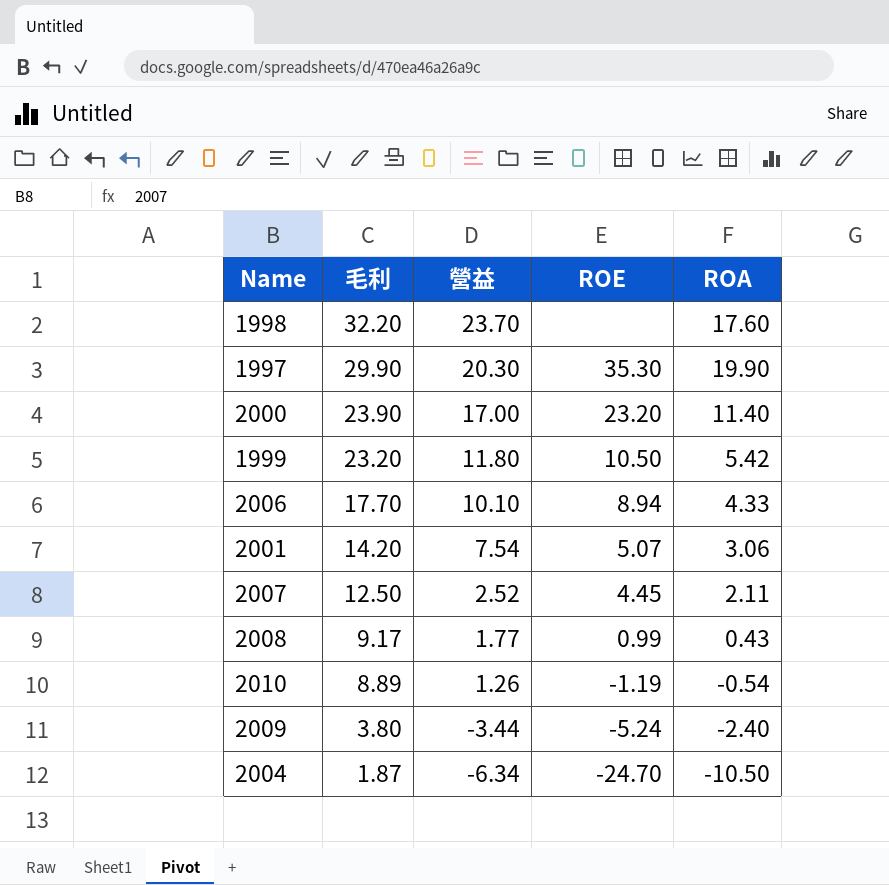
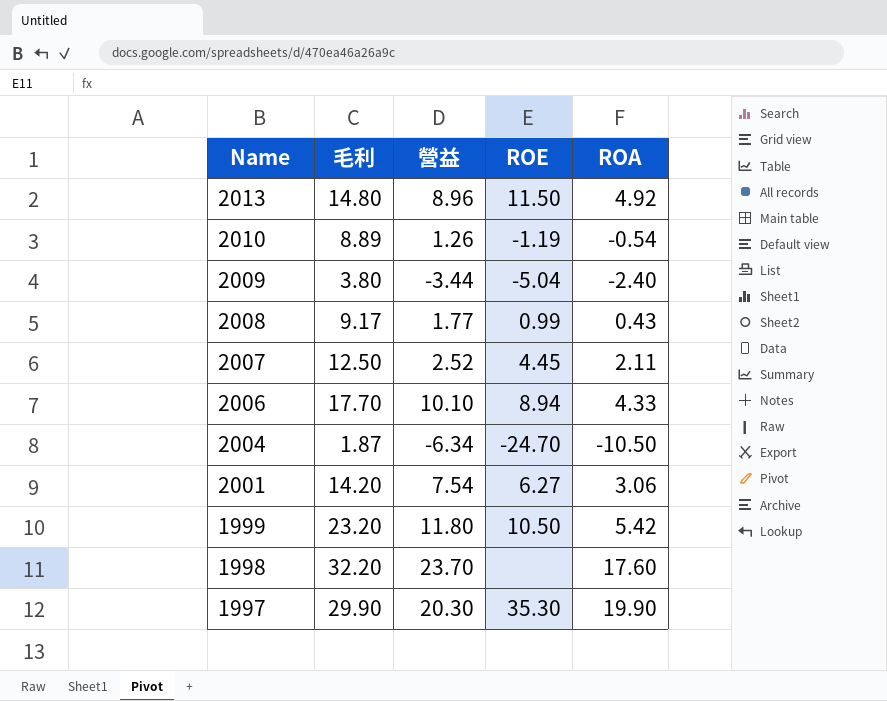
row order: 毛利 descending -> Name descending
row 2000: 23.90 | 17.00 | 23.20 | 11.40 -> none
row 2013: none -> 14.80 | 8.96 | 11.50 | 4.92
2009 | ROE: -5.24 -> -5.04
2001 | ROE: 5.07 -> 6.27

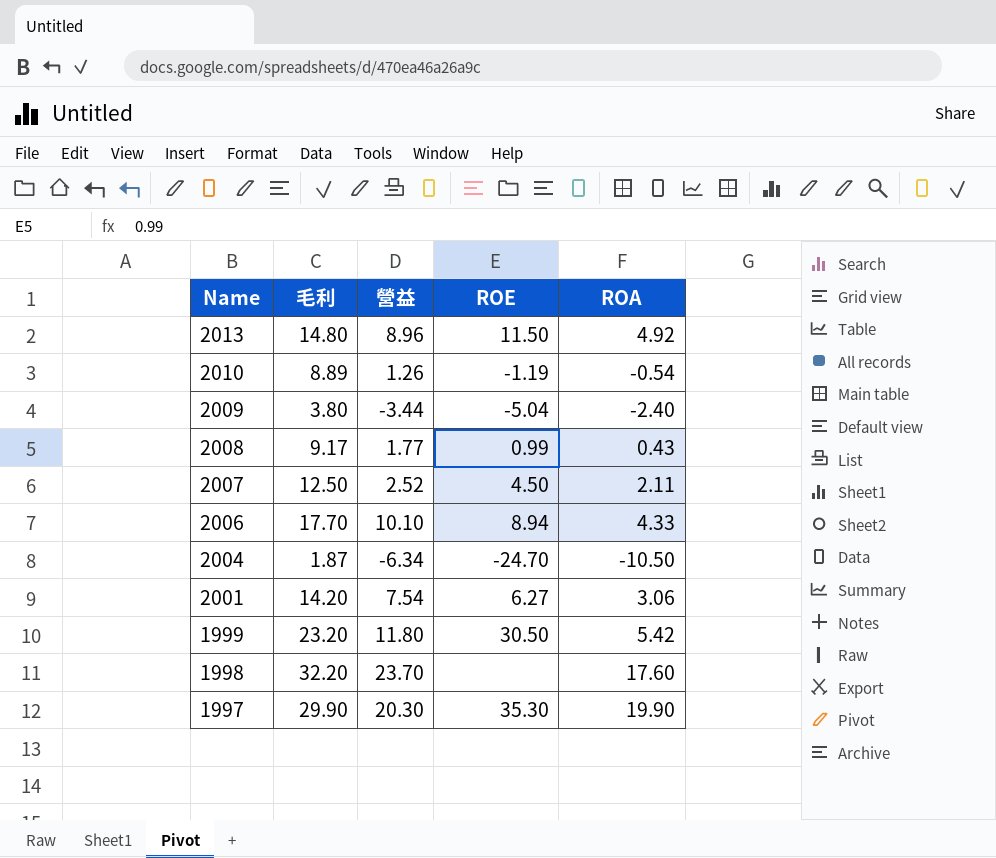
2007 | ROE: 4.45 -> 4.50
1999 | ROE: 10.50 -> 30.50

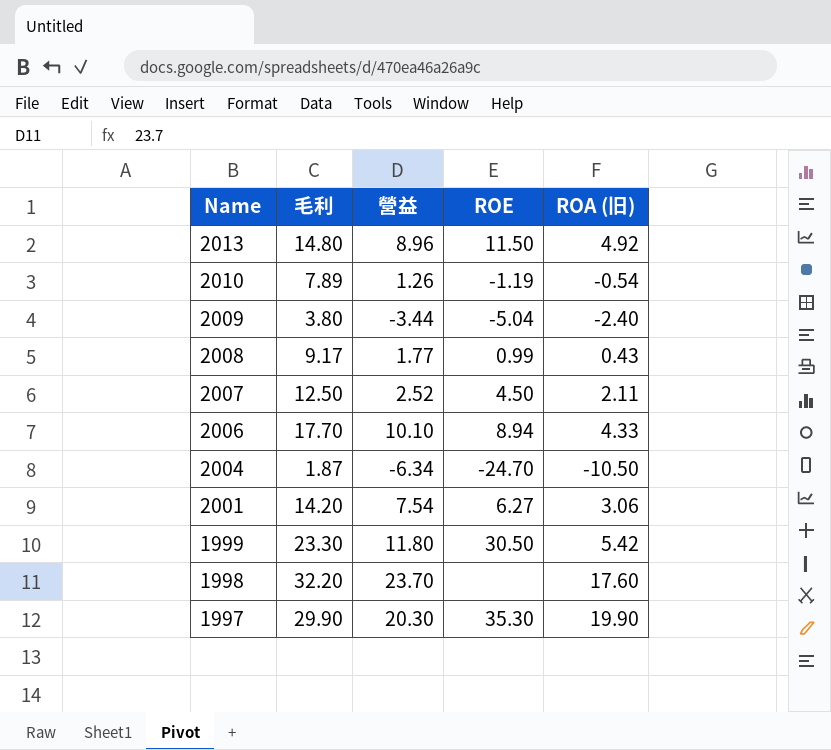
column name: ROA -> ROA (旧)
2010 | 毛利: 8.89 -> 7.89
1999 | 毛利: 23.20 -> 23.30

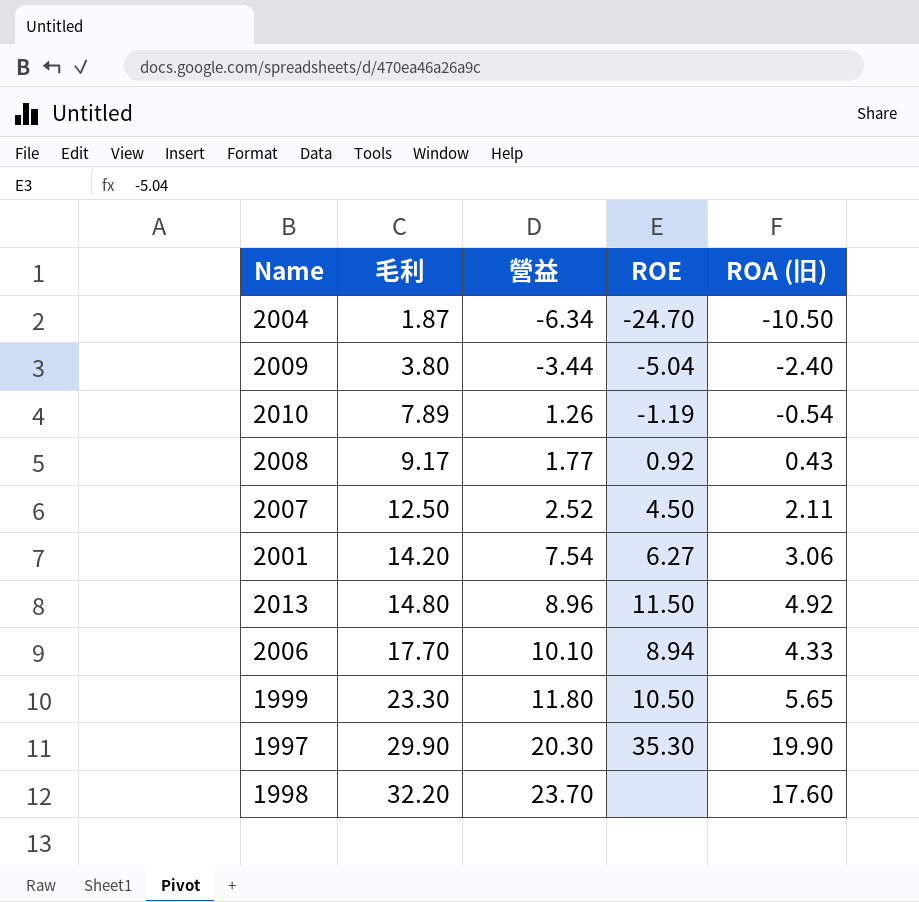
row order: Name descending -> 毛利 ascending
2008 | ROE: 0.99 -> 0.92
1999 | ROE: 30.50 -> 10.50
1999 | ROA (旧): 5.42 -> 5.65

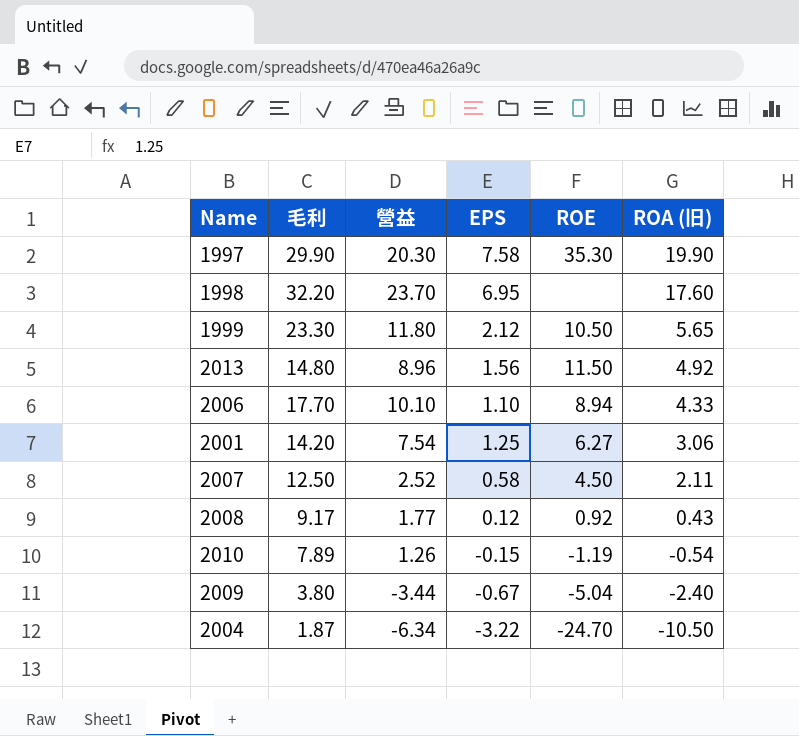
row order: 毛利 ascending -> ROA (旧) descending
column EPS | position: none -> 4

